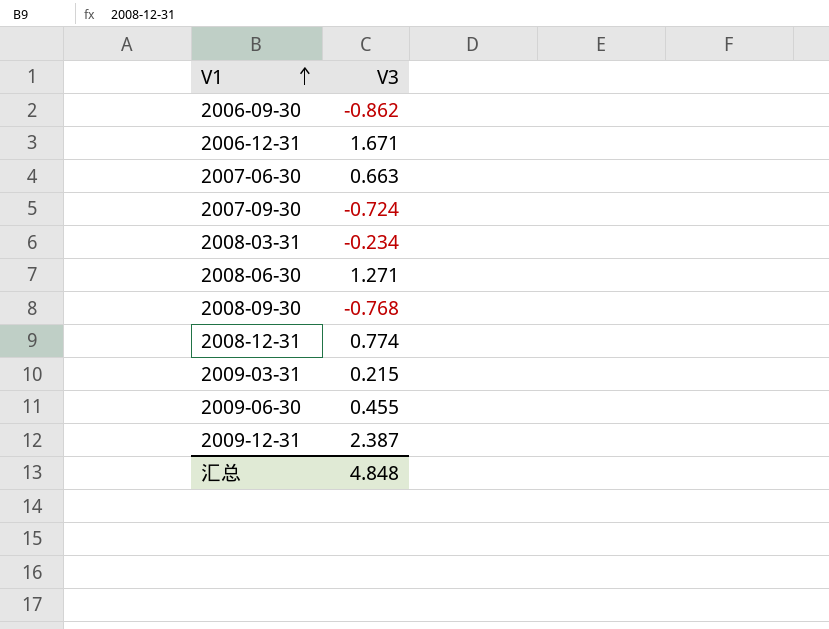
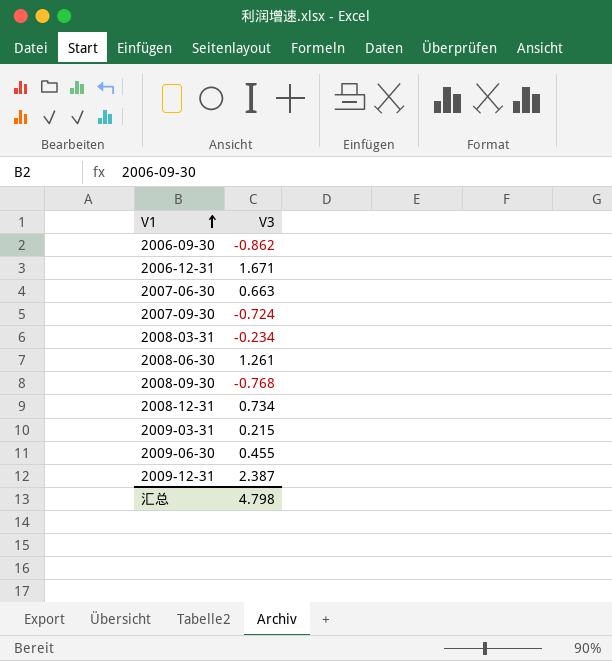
2008-06-30 | V3: 1.271 -> 1.261
2008-12-31 | V3: 0.774 -> 0.734
汇总 | V3: 4.848 -> 4.798

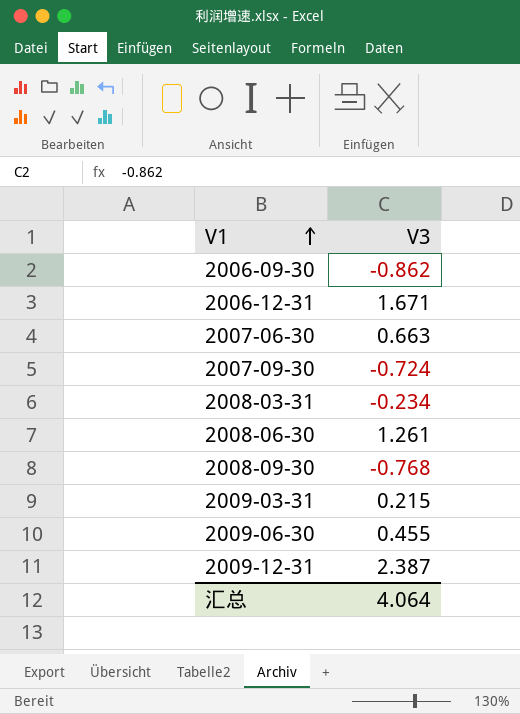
row 2008-12-31: 0.734 -> none
汇总 | V3: 4.798 -> 4.064

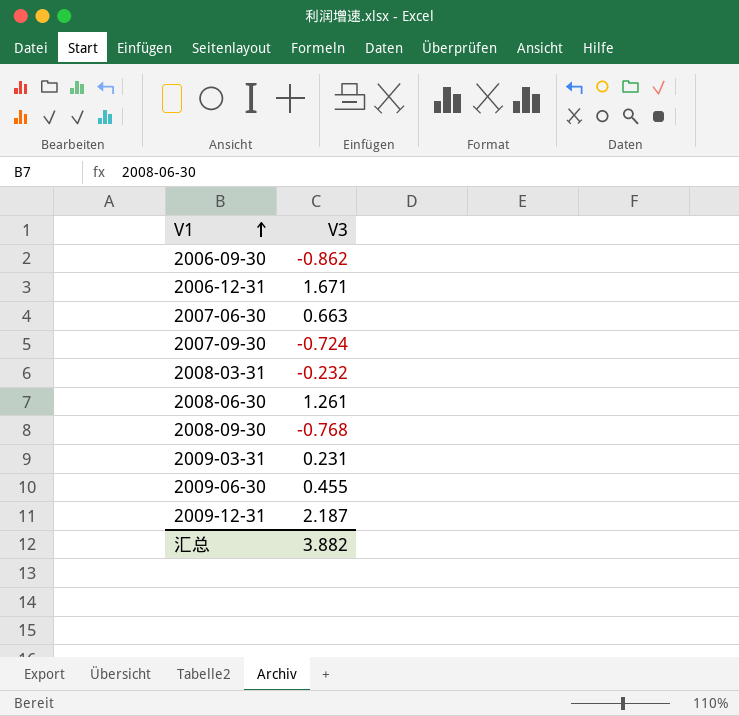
2008-03-31 | V3: -0.234 -> -0.232
2009-03-31 | V3: 0.215 -> 0.231
2009-12-31 | V3: 2.387 -> 2.187
汇总 | V3: 4.064 -> 3.882

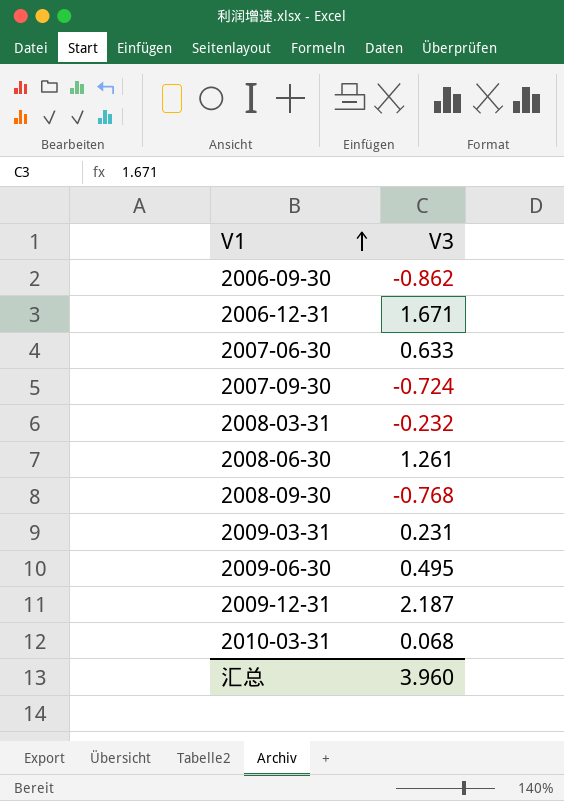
2007-06-30 | V3: 0.663 -> 0.633
2009-06-30 | V3: 0.455 -> 0.495
row 2010-03-31: none -> 0.068
汇总 | V3: 3.882 -> 3.960

